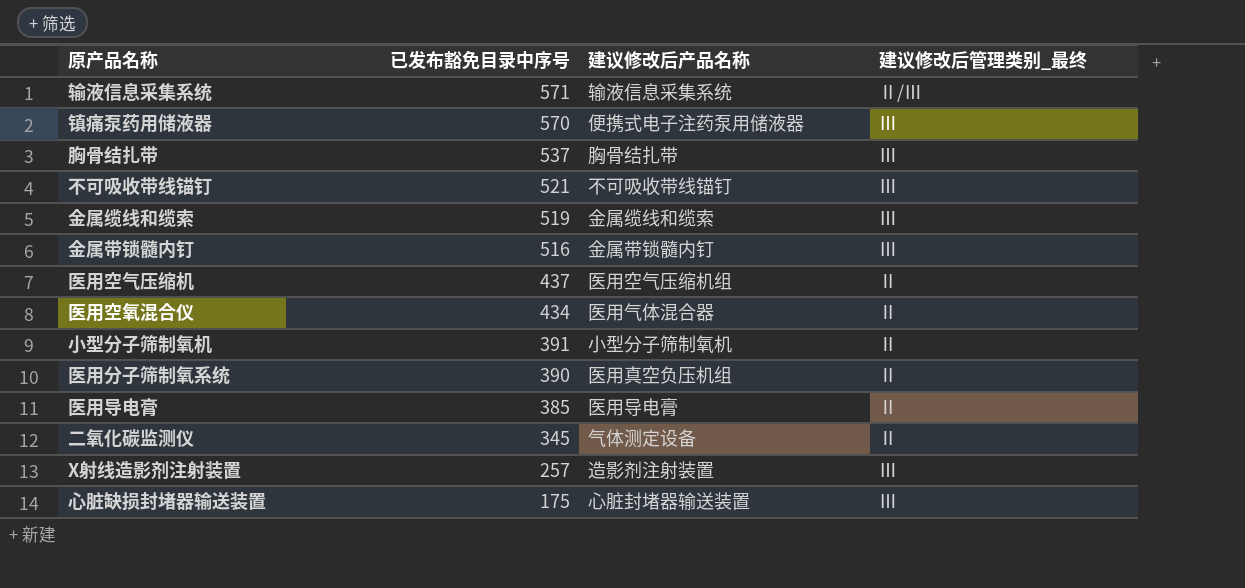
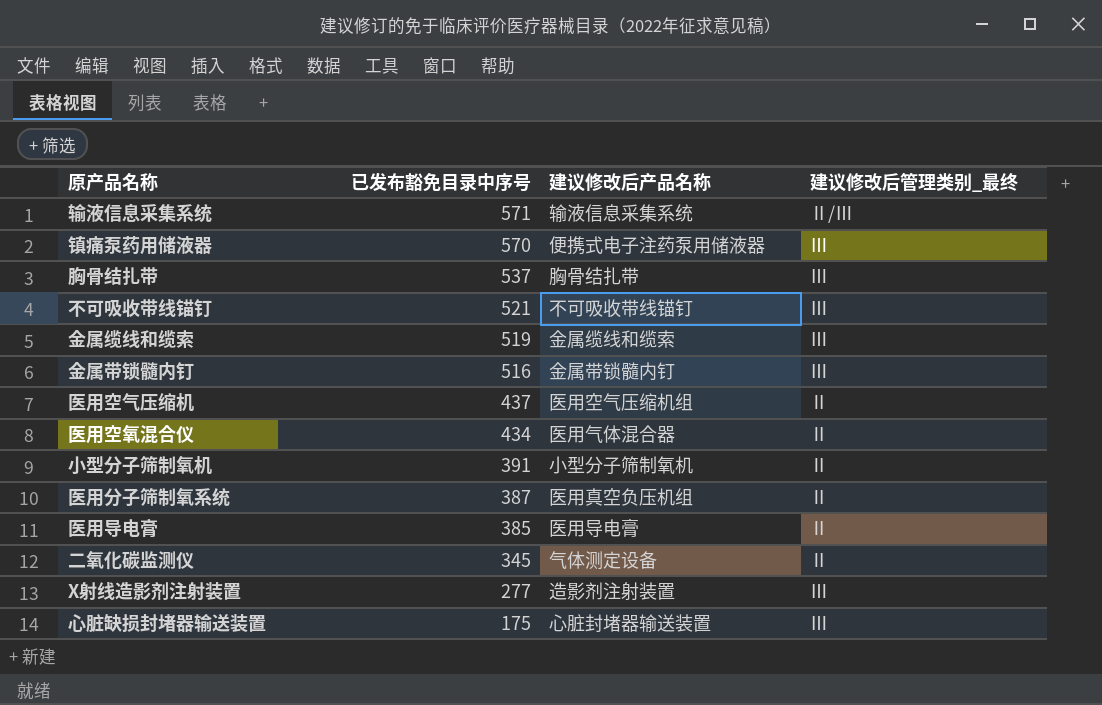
医用分子筛制氧系统 | 已发布豁免目录中序号: 390 -> 387
X射线造影剂注射装置 | 已发布豁免目录中序号: 257 -> 277

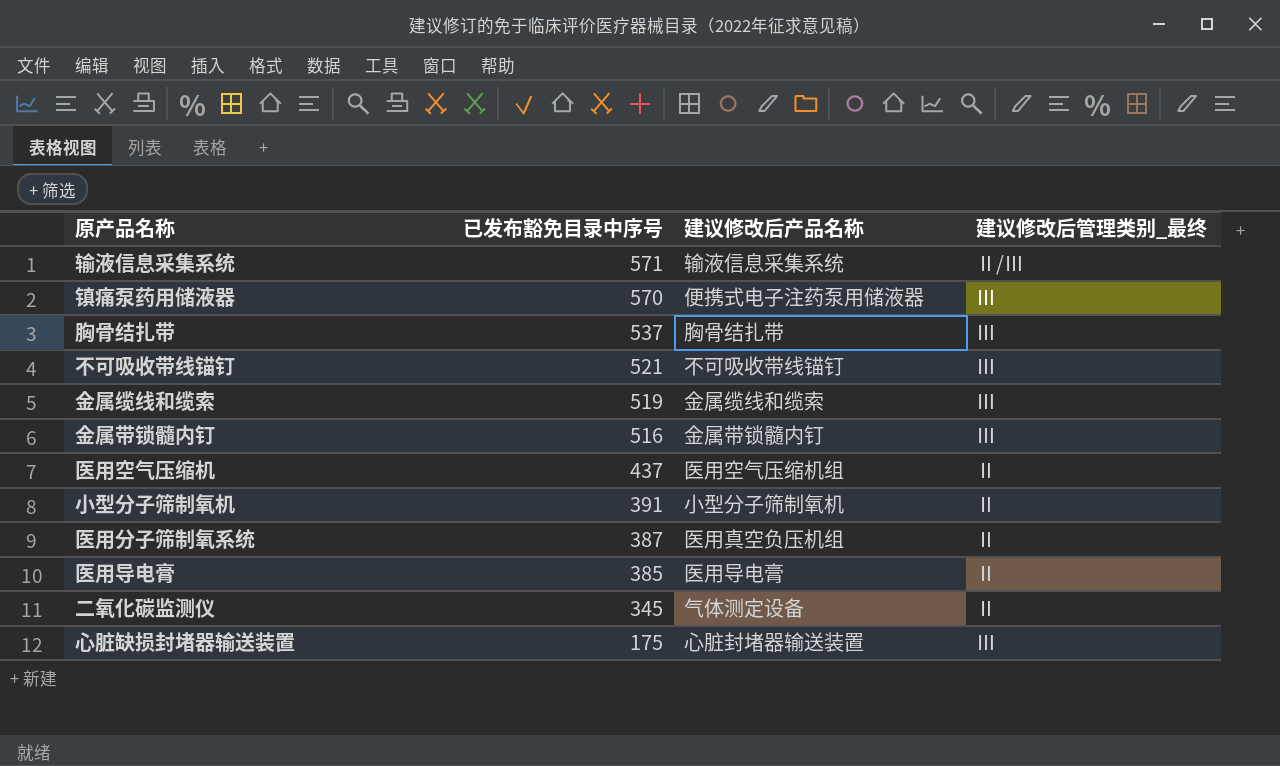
row 医用空氧混合仪: 434 | 医用气体混合器 | Ⅱ -> none
row X射线造影剂注射装置: 277 | 造影剂注射装置 | Ⅲ -> none

